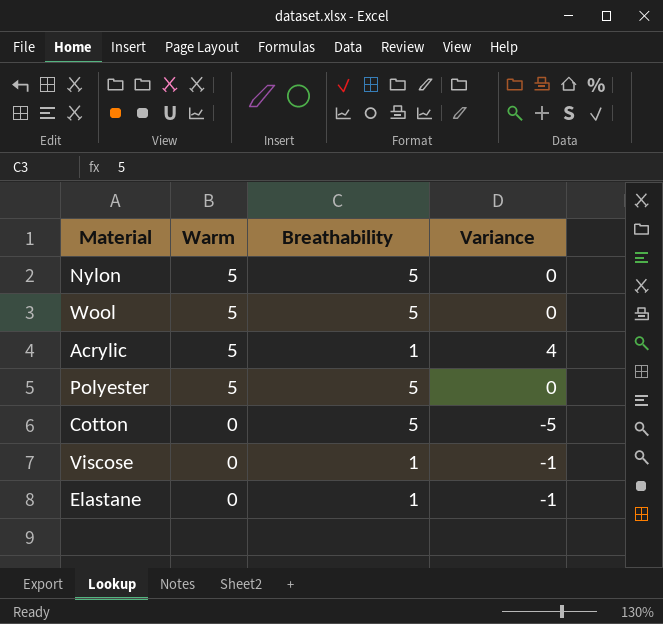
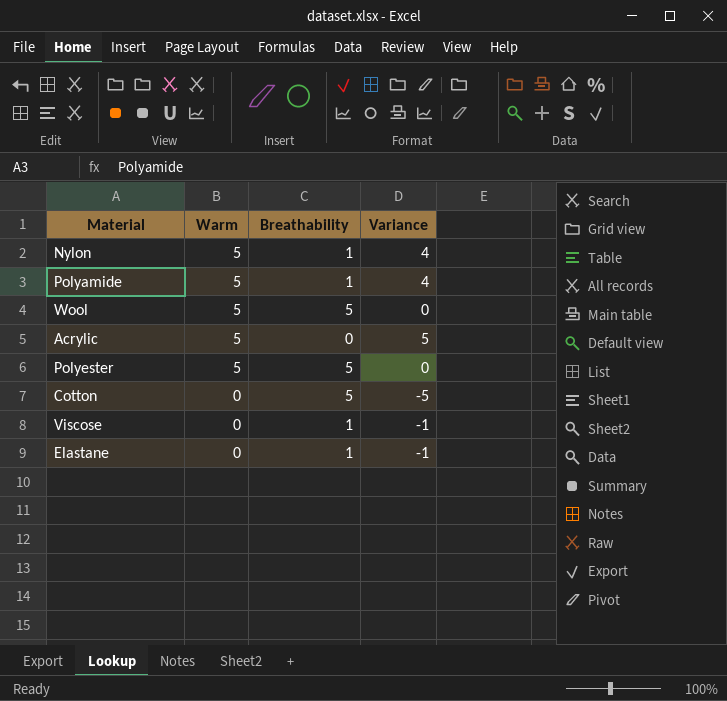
Nylon | Breathability: 5 -> 1
Nylon | Variance: 0 -> 4
row Polyamide: none -> 5 | 1 | 4
Acrylic | Breathability: 1 -> 0
Acrylic | Variance: 4 -> 5

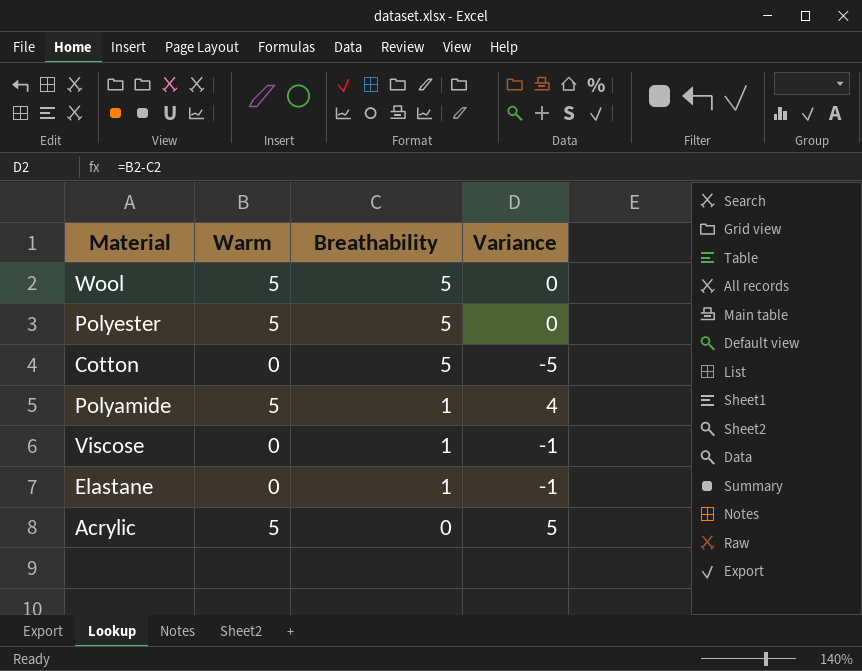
row order: Warm descending -> Breathability descending
row Nylon: 5 | 1 | 4 -> none

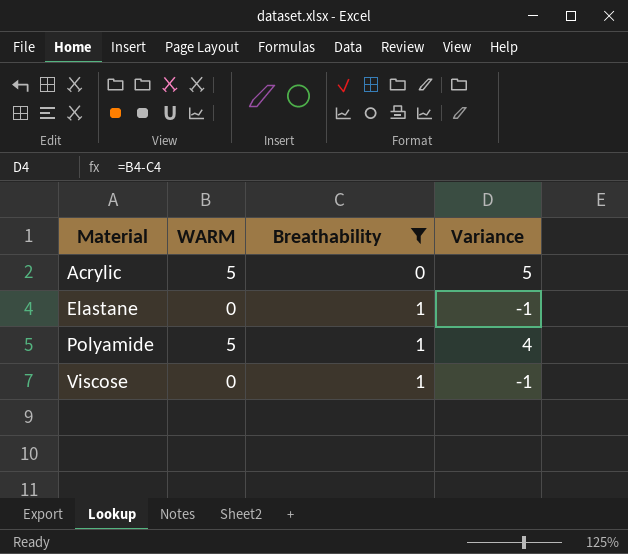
filter: none -> Breathability != 5
row order: Breathability descending -> Material ascending
column name: Warm -> WARM

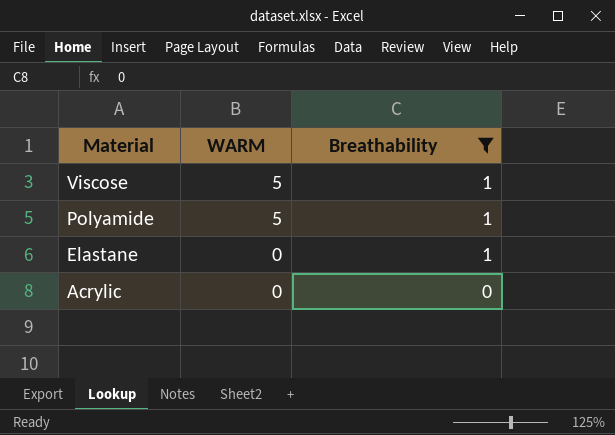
row order: Material ascending -> Material descending
column Variance | formula: [WARM] - [Breathability] -> none
Viscose | WARM: 0 -> 5
Acrylic | WARM: 5 -> 0

